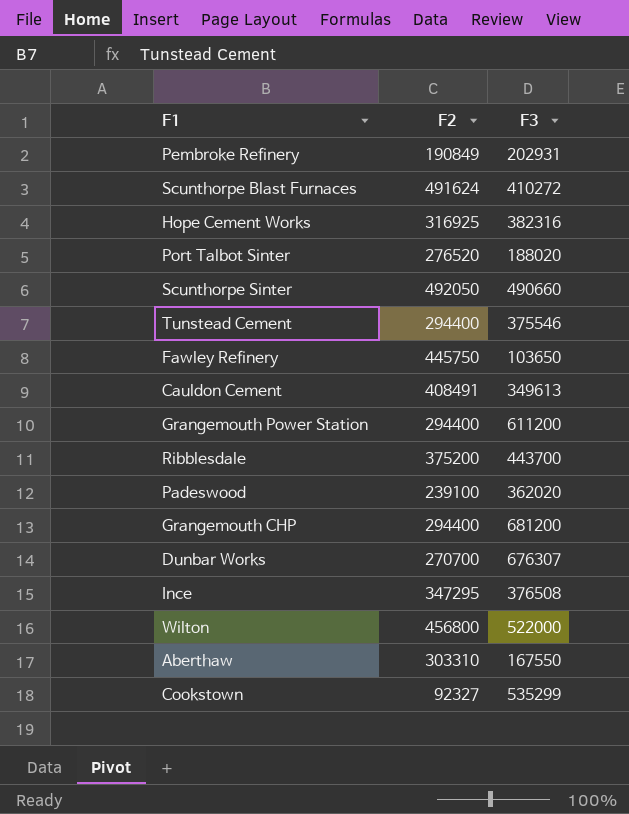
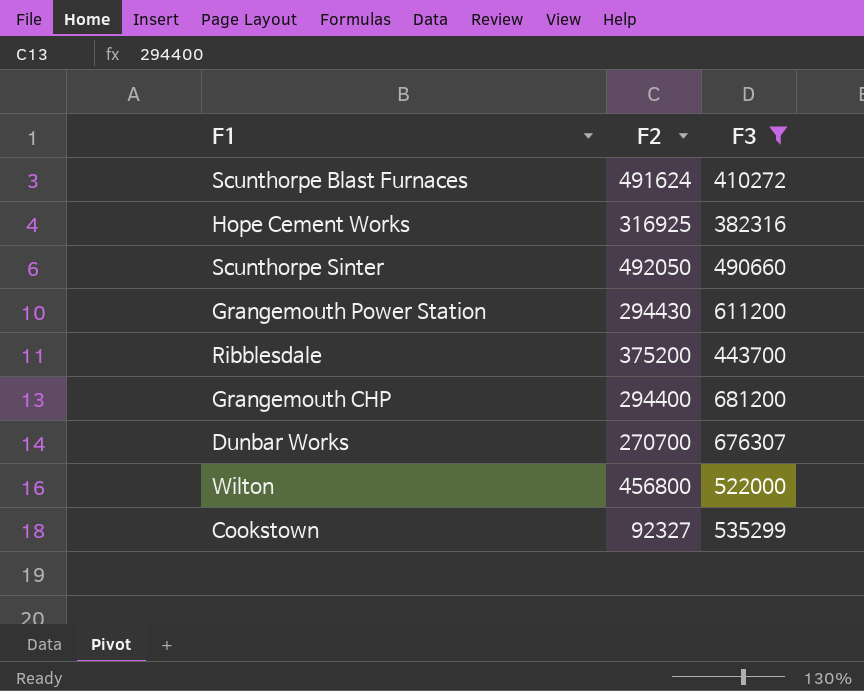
filter: none -> F3 >= 382316
Grangemouth Power Station | F2: 294400 -> 294430

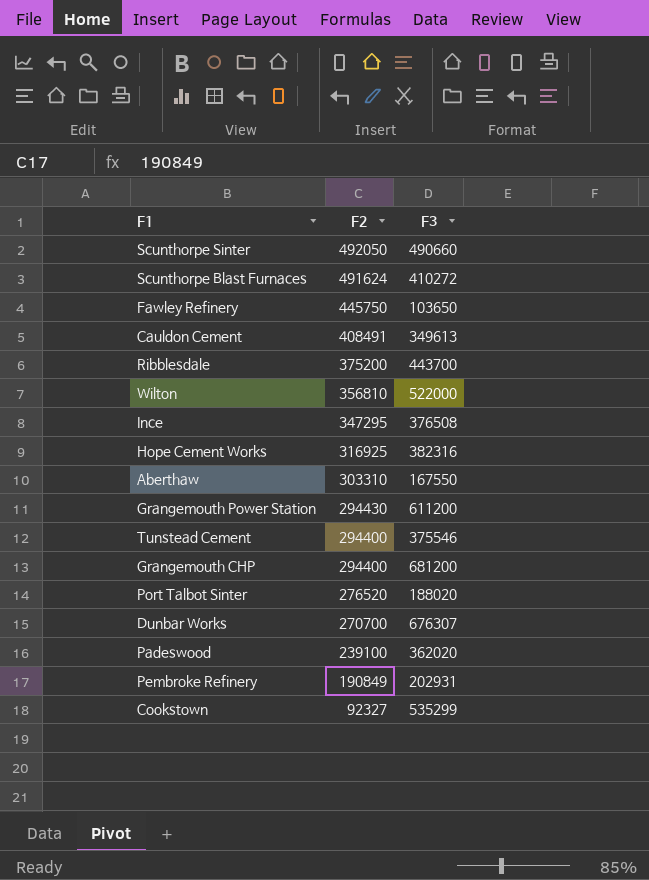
filter: F3 >= 382316 -> none
row order: none -> F2 descending
Wilton | F2: 456800 -> 356810

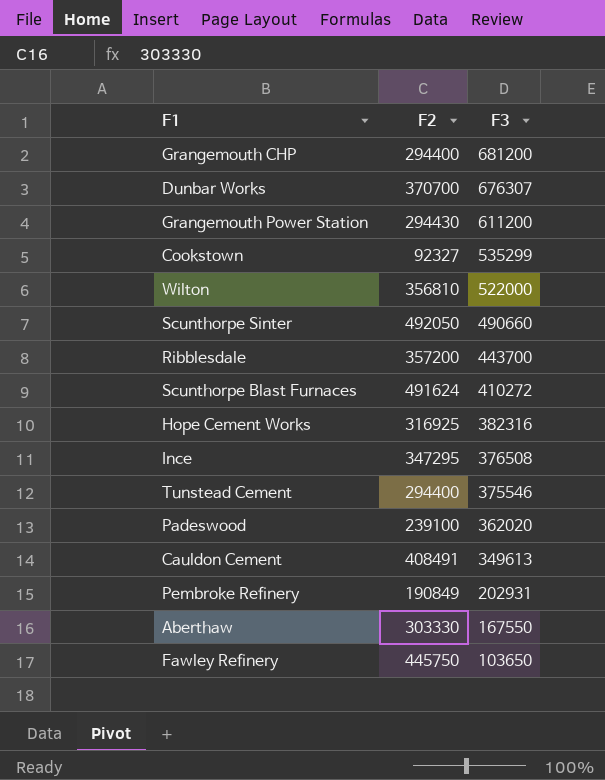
row order: F2 descending -> F3 descending
row Port Talbot Sinter: 276520 | 188020 -> none
Dunbar Works | F2: 270700 -> 370700
Ribblesdale | F2: 375200 -> 357200
Aberthaw | F2: 303310 -> 303330

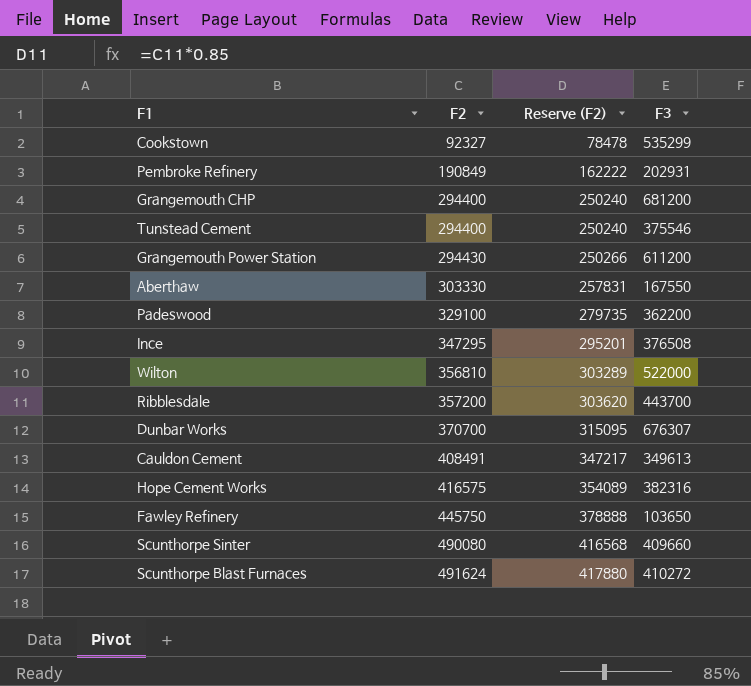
row order: F3 descending -> F2 ascending
column Reserve (F2) | formula: none -> [F2] * 0.85
Padeswood | F2: 239100 -> 329100
Padeswood | F3: 362020 -> 362200
Hope Cement Works | F2: 316925 -> 416575
Scunthorpe Sinter | F2: 492050 -> 490080
Scunthorpe Sinter | F3: 490660 -> 409660

